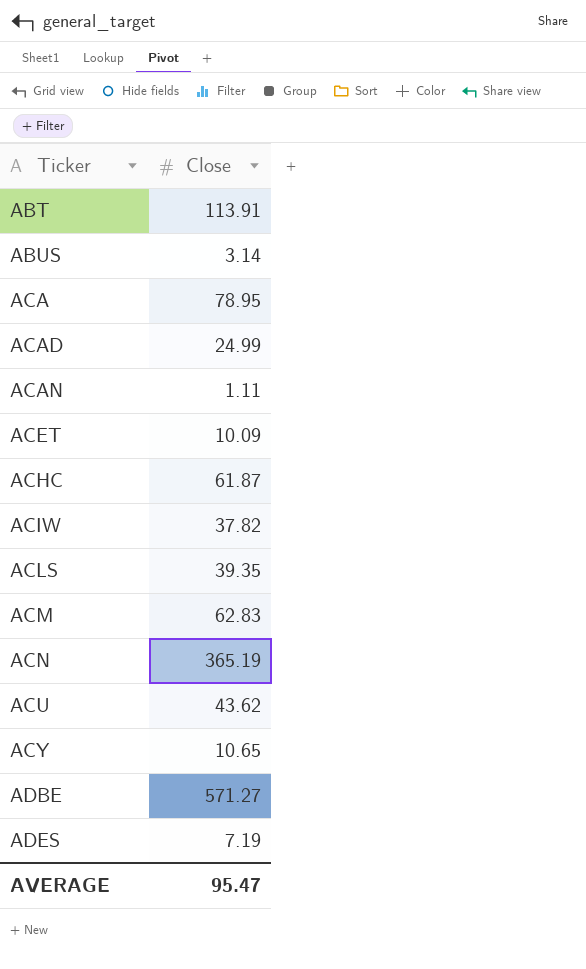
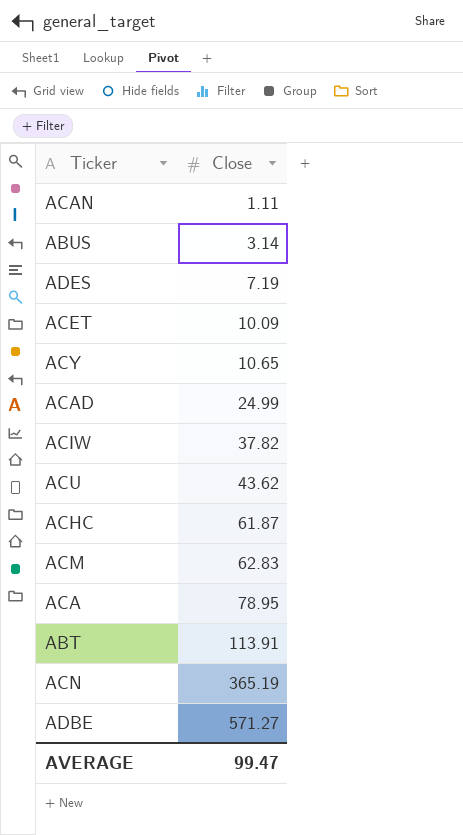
row order: Ticker ascending -> Close ascending
row ACLS: 39.35 -> none
AVERAGE | Close: 95.47 -> 99.47

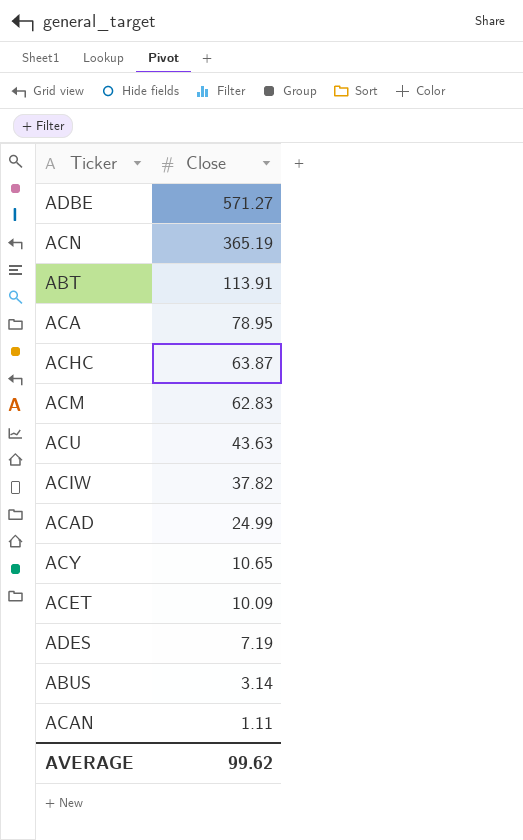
row order: Close ascending -> Close descending
ACHC | Close: 61.87 -> 63.87
ACU | Close: 43.62 -> 43.63
AVERAGE | Close: 99.47 -> 99.62

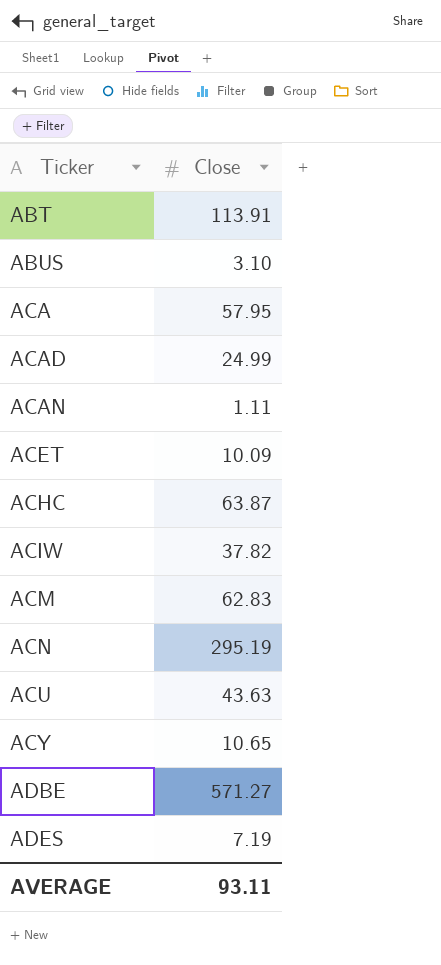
row order: Close descending -> Ticker ascending
ABUS | Close: 3.14 -> 3.10
ACA | Close: 78.95 -> 57.95
ACN | Close: 365.19 -> 295.19
AVERAGE | Close: 99.62 -> 93.11

